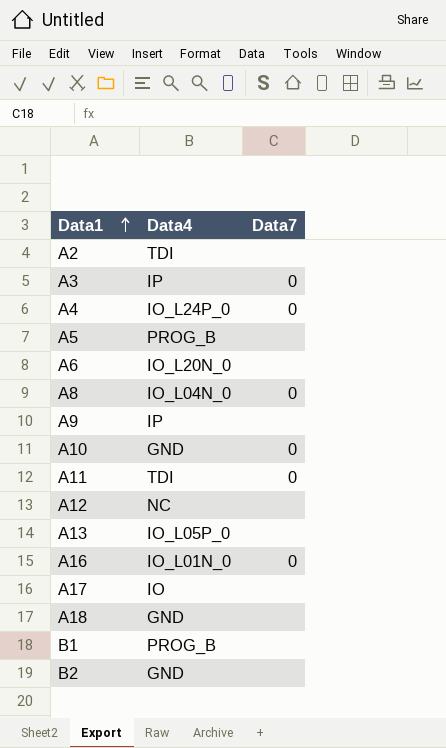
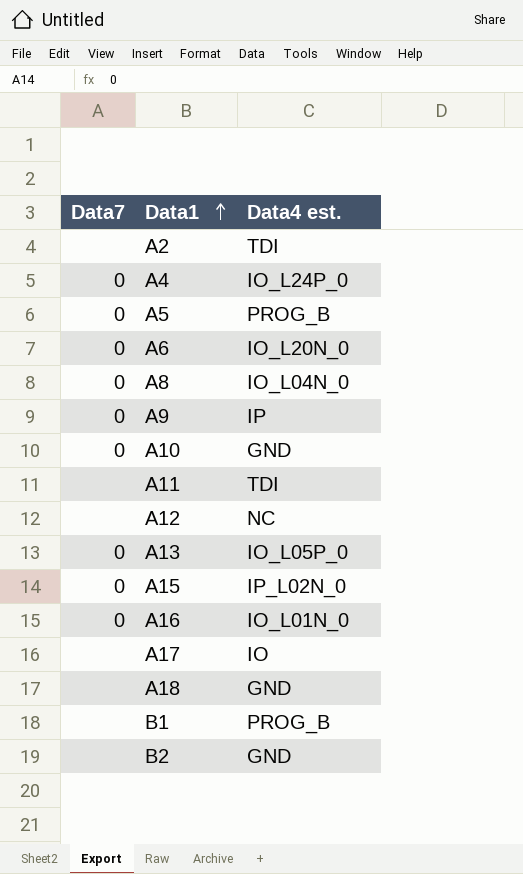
column Data7 | position: 3 -> 1
column name: Data4 -> Data4 est.
row A3: IP | 0 -> none
A5 | Data7: none -> 0
A6 | Data7: none -> 0
A9 | Data7: none -> 0
A11 | Data7: 0 -> none
A13 | Data7: none -> 0
row A15: none -> 0 | IP_L02N_0

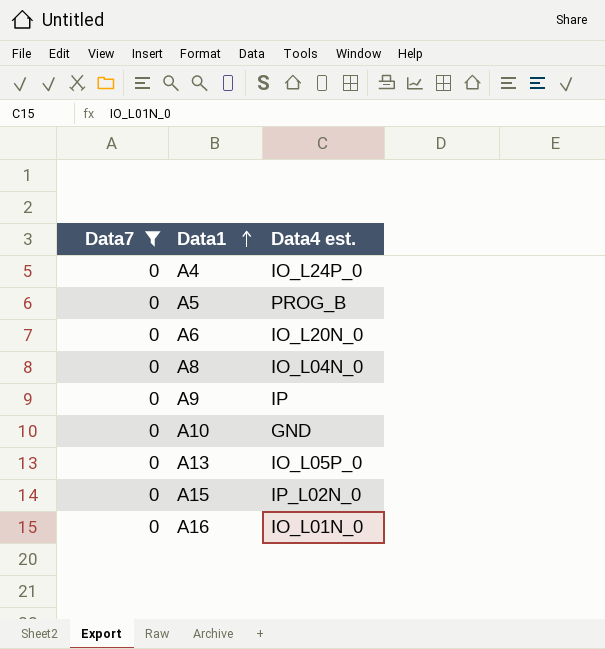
filter: none -> Data7 = 0

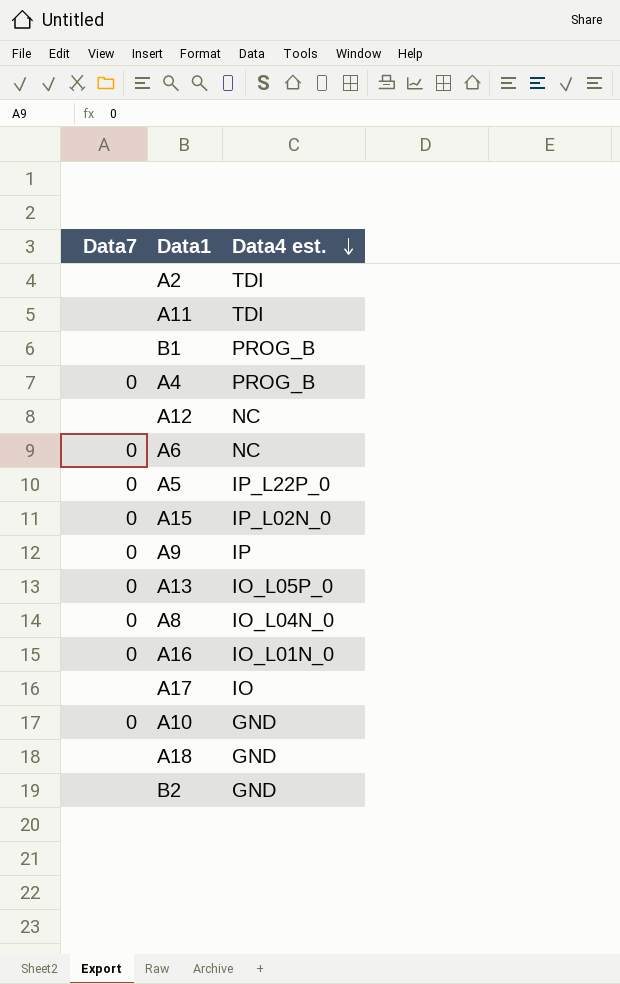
filter: Data7 = 0 -> none
row order: Data1 ascending -> Data4 est. descending
A4 | Data4 est.: IO_L24P_0 -> PROG_B
A6 | Data4 est.: IO_L20N_0 -> NC
A5 | Data4 est.: PROG_B -> IP_L22P_0

